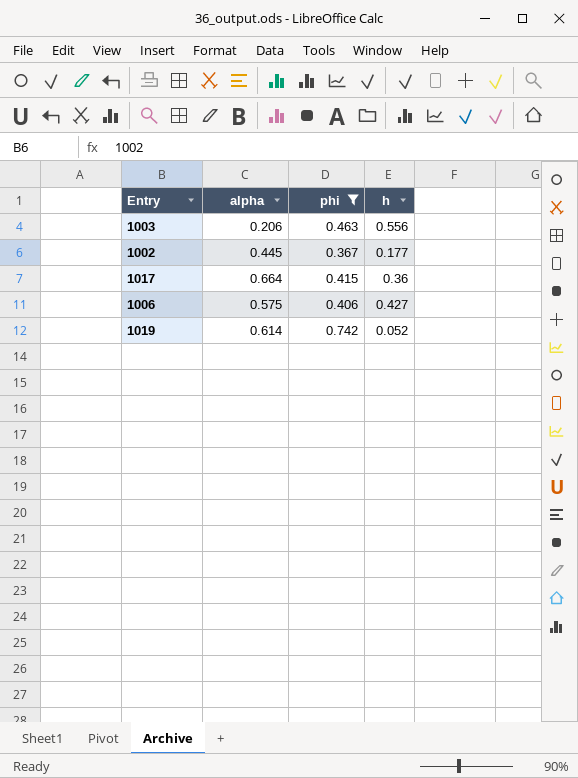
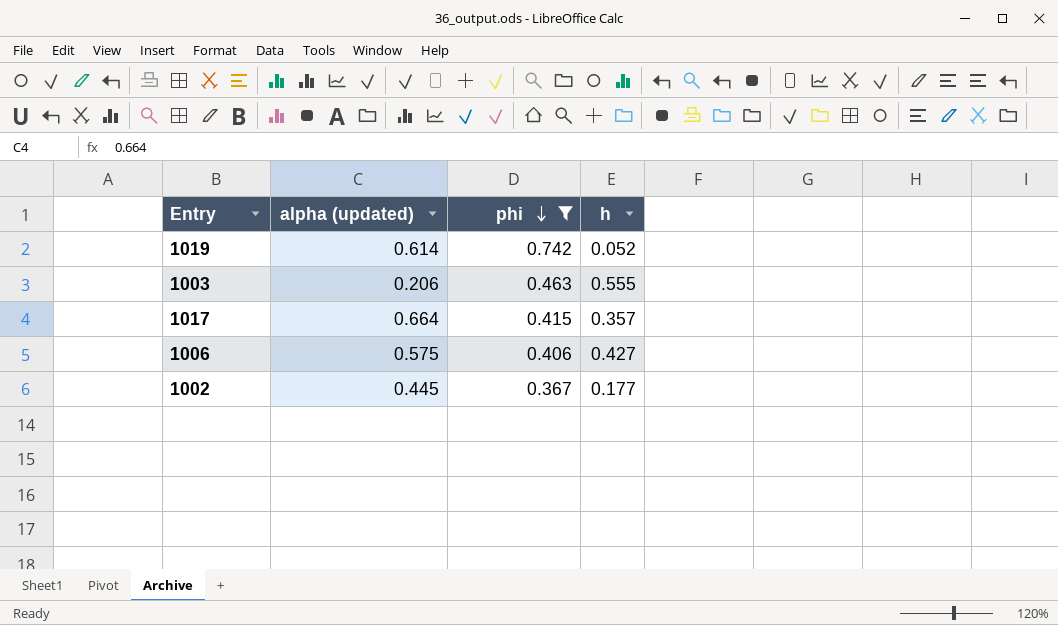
row order: none -> phi descending
column name: alpha -> alpha (updated)
1003 | h: 0.556 -> 0.555
1017 | h: 0.36 -> 0.357

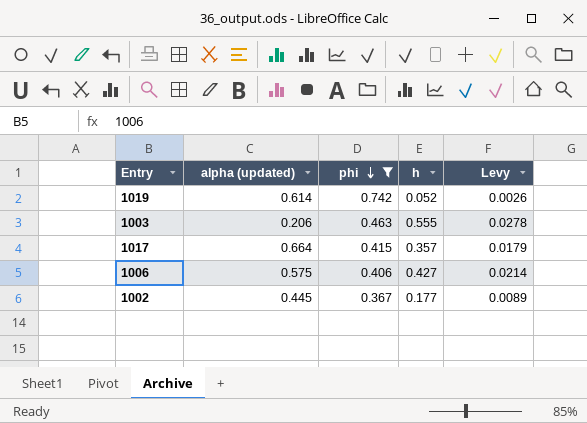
column Levy | formula: none -> [h] * 0.05

